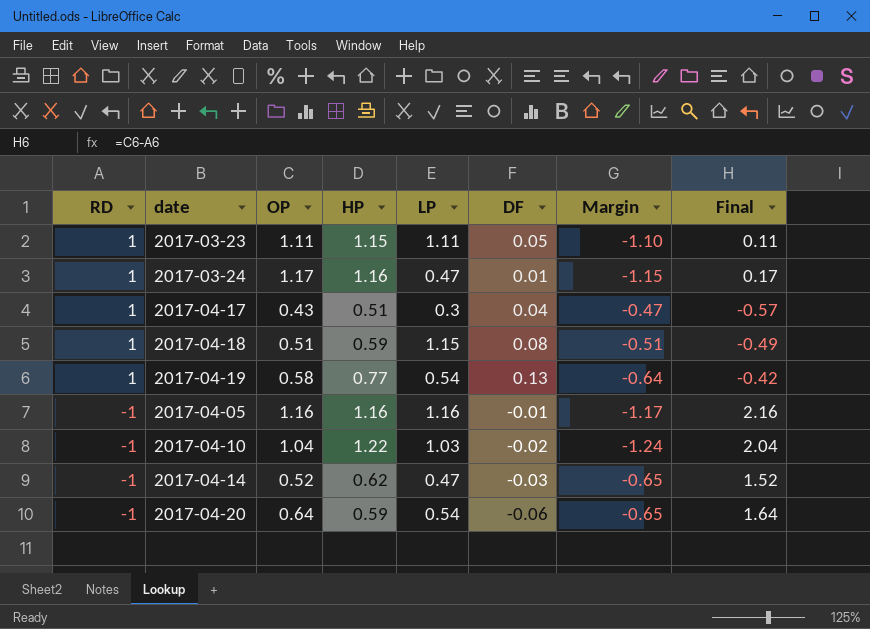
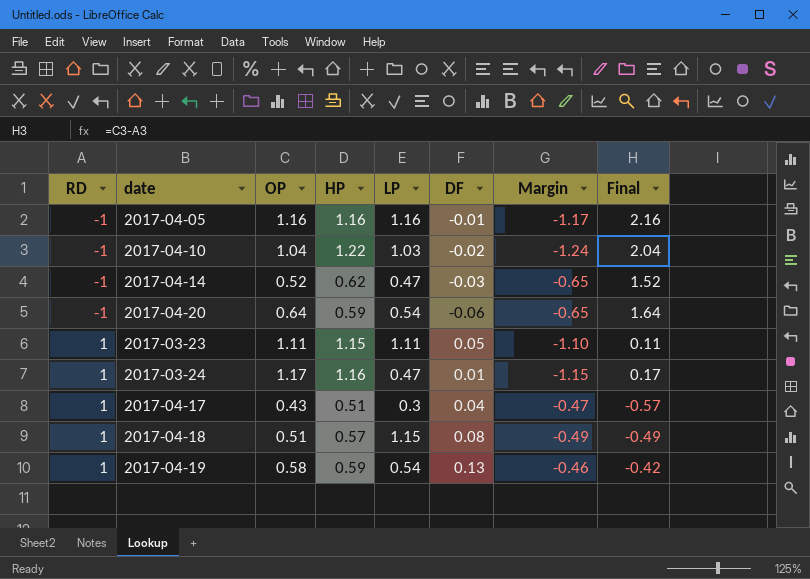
row order: RD descending -> RD ascending
2017-04-18 | HP: 0.59 -> 0.57
2017-04-18 | Margin: -0.51 -> -0.49
2017-04-19 | HP: 0.77 -> 0.59
2017-04-19 | Margin: -0.64 -> -0.46

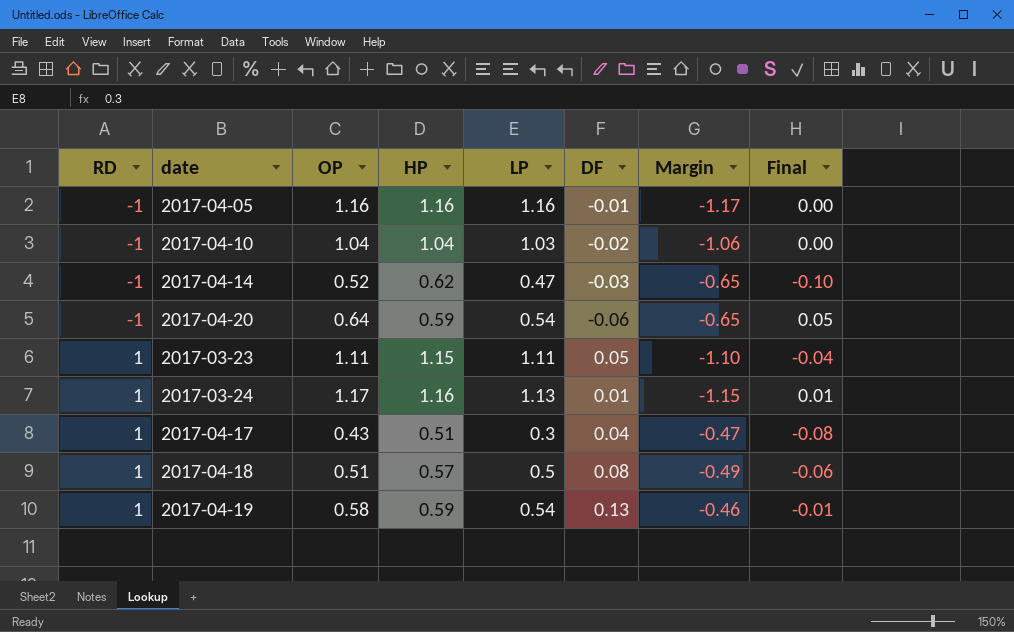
column Final | formula: [OP] - [RD] -> [OP] - [HP]
2017-04-10 | HP: 1.22 -> 1.04
2017-04-10 | Margin: -1.24 -> -1.06
2017-03-24 | LP: 0.47 -> 1.13
2017-04-18 | LP: 1.15 -> 0.5

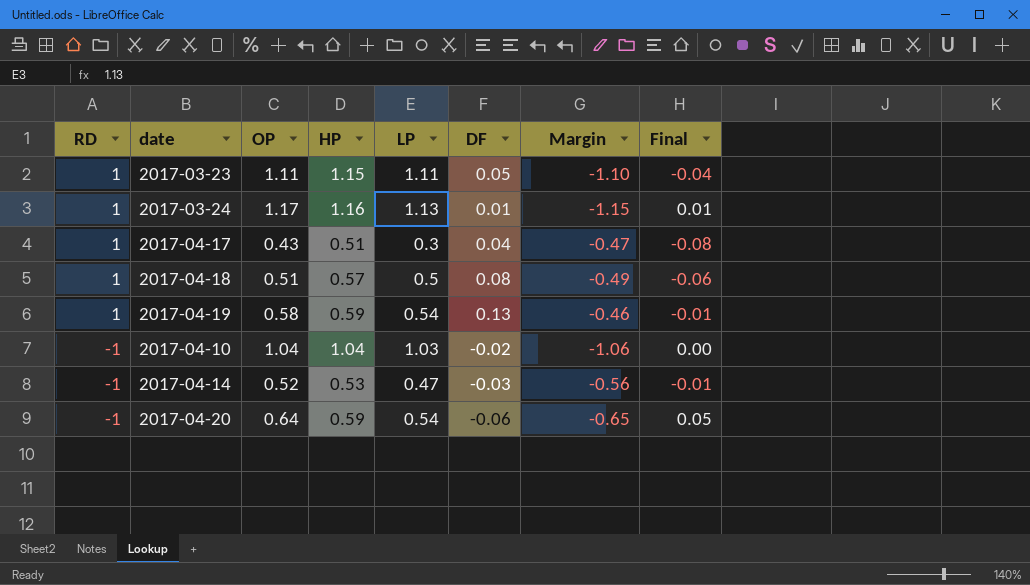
row order: RD ascending -> RD descending
row 2017-04-05: -1 | 1.16 | 1.16 | 1.16 | -0.01 | -1.17 | 0.00 -> none
2017-04-14 | HP: 0.62 -> 0.53
2017-04-14 | Margin: -0.65 -> -0.56
2017-04-14 | Final: -0.10 -> -0.01

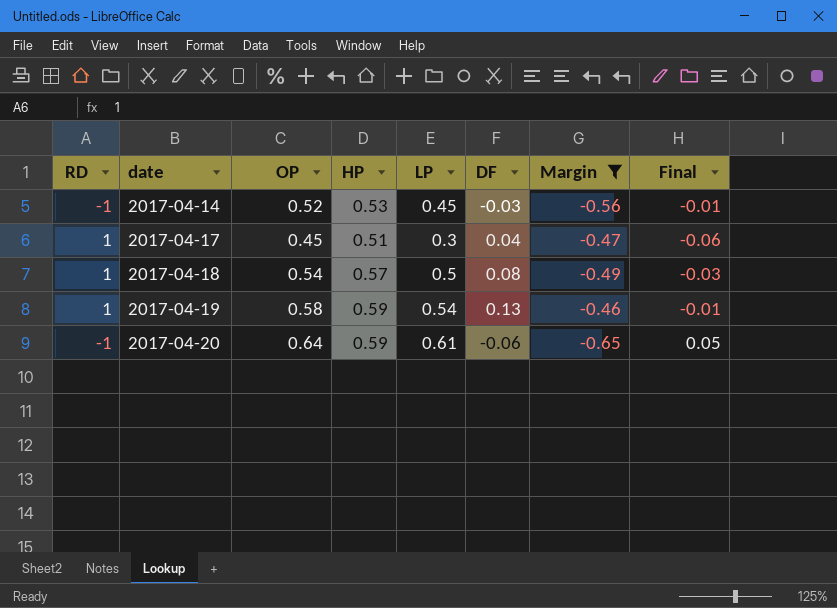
filter: none -> Margin >= -0.65
row order: RD descending -> date ascending
2017-04-14 | LP: 0.47 -> 0.45
2017-04-17 | OP: 0.43 -> 0.45
2017-04-17 | Final: -0.08 -> -0.06
2017-04-18 | OP: 0.51 -> 0.54
2017-04-18 | Final: -0.06 -> -0.03
2017-04-20 | LP: 0.54 -> 0.61

